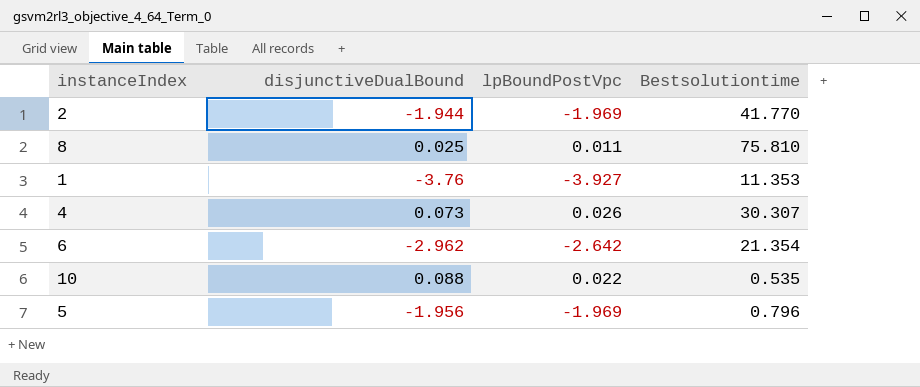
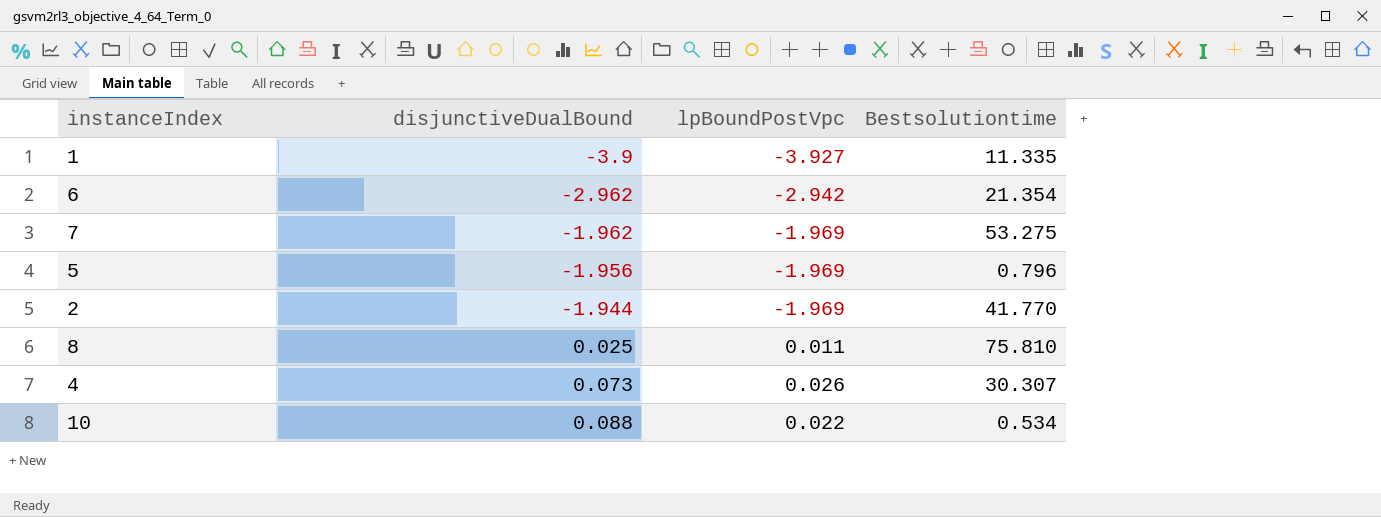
row order: none -> disjunctiveDualBound ascending
1 | disjunctiveDualBound: -3.76 -> -3.9
1 | Bestsolutiontime: 11.353 -> 11.335
6 | lpBoundPostVpc: -2.642 -> -2.942
row 7: none -> -1.962 | -1.969 | 53.275
10 | Bestsolutiontime: 0.535 -> 0.534

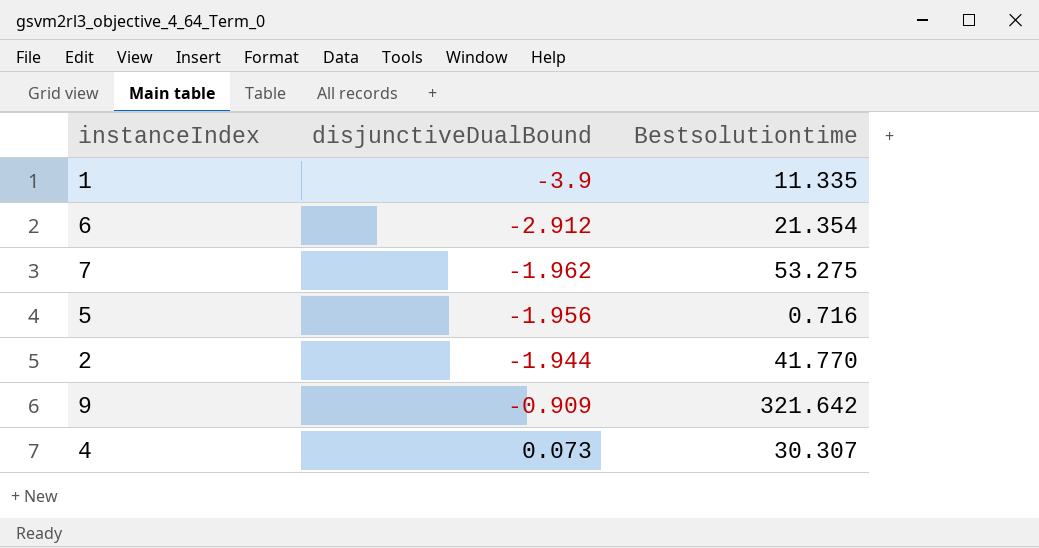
column lpBoundPostVpc | position: 3 -> none
row 8: 0.025 | 0.011 | 75.810 -> none
row 10: 0.088 | 0.022 | 0.534 -> none
6 | disjunctiveDualBound: -2.962 -> -2.912
5 | Bestsolutiontime: 0.796 -> 0.716
row 9: none -> -0.909 | 321.642

